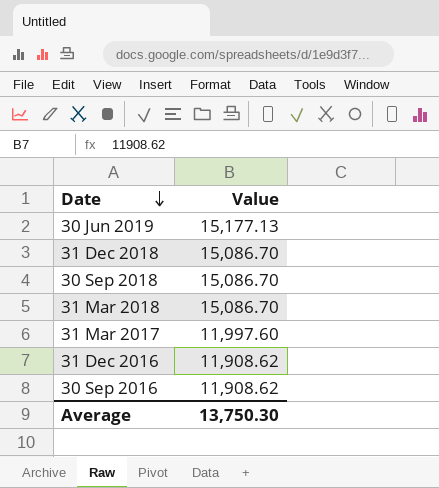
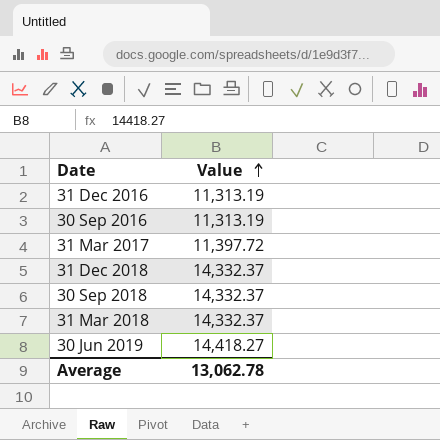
row order: Date descending -> Value ascending
31 Dec 2016 | Value: 11,908.62 -> 11,313.19
30 Sep 2016 | Value: 11,908.62 -> 11,313.19
31 Mar 2017 | Value: 11,997.60 -> 11,397.72
31 Dec 2018 | Value: 15,086.70 -> 14,332.37
30 Sep 2018 | Value: 15,086.70 -> 14,332.37
31 Mar 2018 | Value: 15,086.70 -> 14,332.37
30 Jun 2019 | Value: 15,177.13 -> 14,418.27
Average | Value: 13,750.30 -> 13,062.78

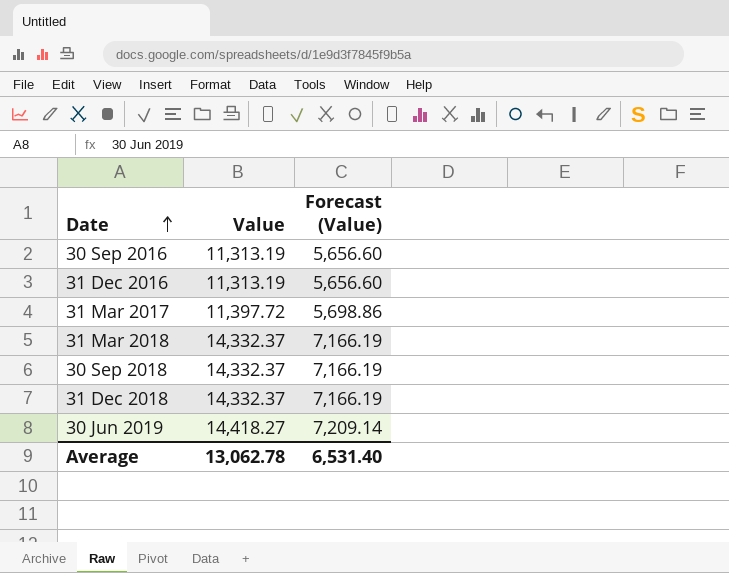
row order: Value ascending -> Date ascending
column Forecast (Value) | formula: none -> [Value] * 0.5

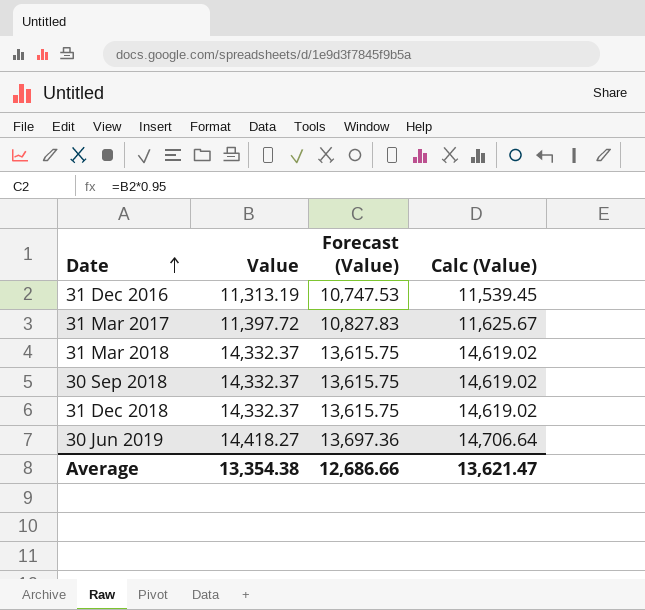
column Forecast (Value) | formula: [Value] * 0.5 -> [Value] * 0.95
column Calc (Value) | formula: none -> [Value] * 1.02
row 30 Sep 2016: 11,313.19 | 5,656.60 -> none
Average | Value: 13,062.78 -> 13,354.38
Average | Forecast (Value): 6,531.40 -> 12,686.66

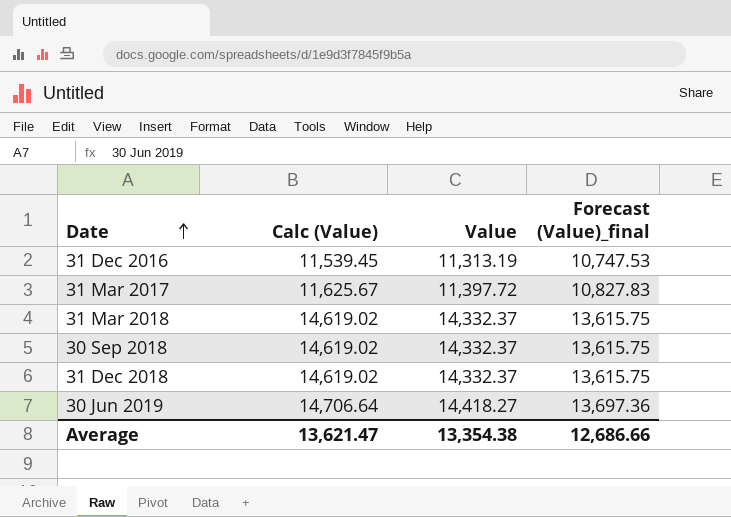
column Calc (Value) | position: 4 -> 2
column name: Forecast (Value) -> Forecast (Value)_final

